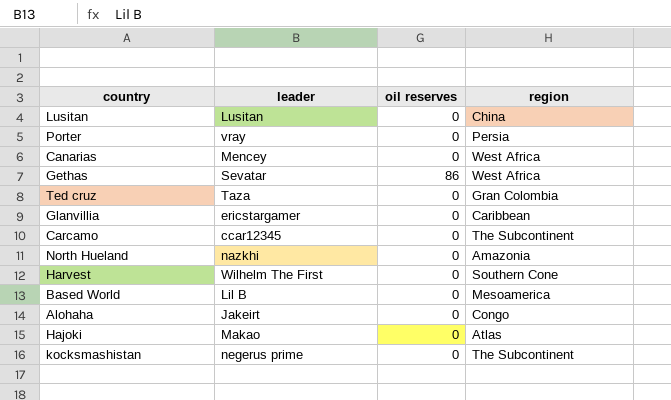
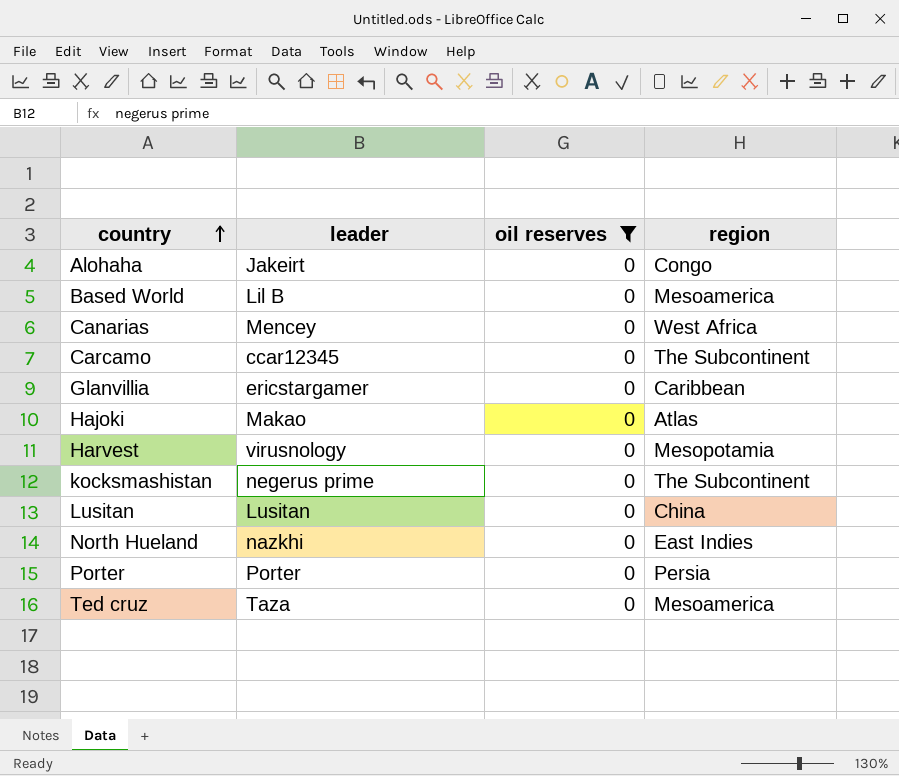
filter: none -> oil reserves = 0
row order: none -> country ascending
Harvest | leader: Wilhelm The First -> virusnology
Harvest | region: Southern Cone -> Mesopotamia
North Hueland | region: Amazonia -> East Indies
Porter | leader: vray -> Porter
Ted cruz | region: Gran Colombia -> Mesoamerica

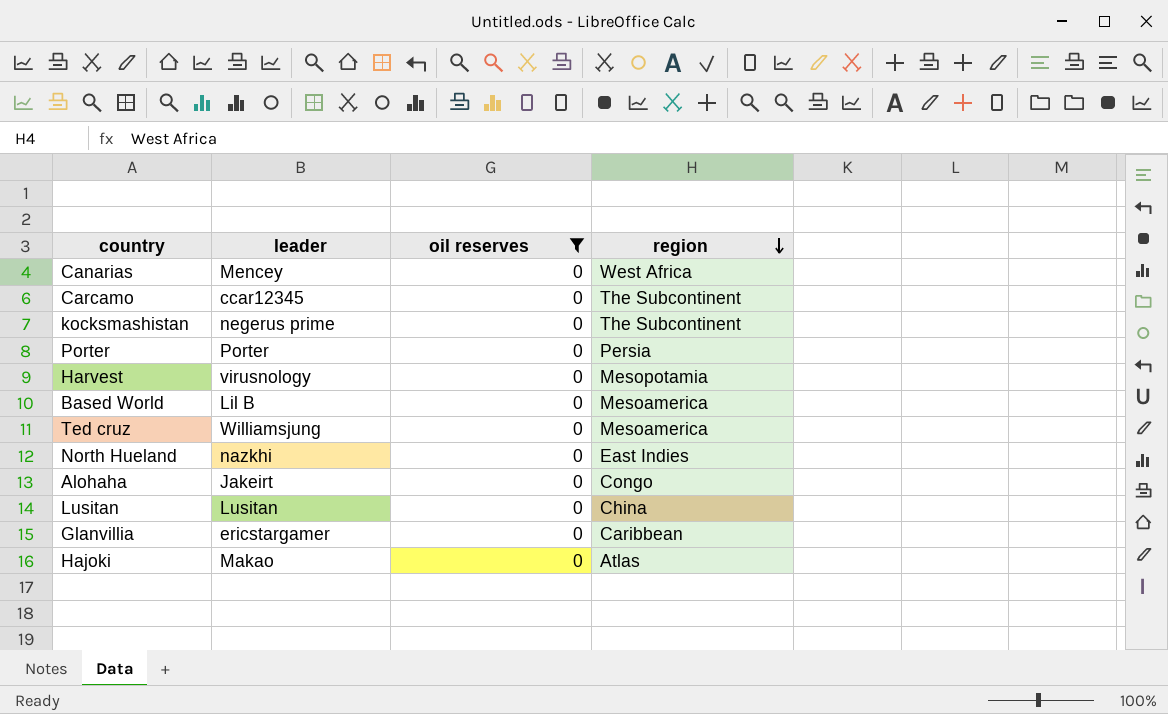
row order: country ascending -> region descending
Ted cruz | leader: Taza -> Williamsjung

